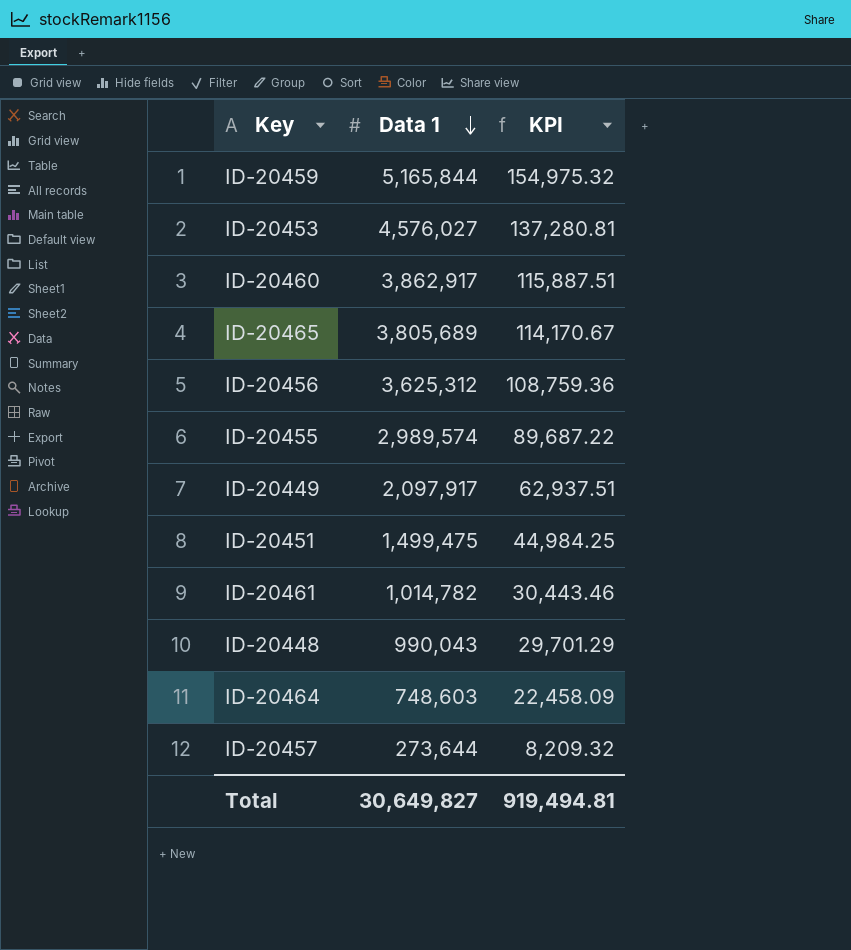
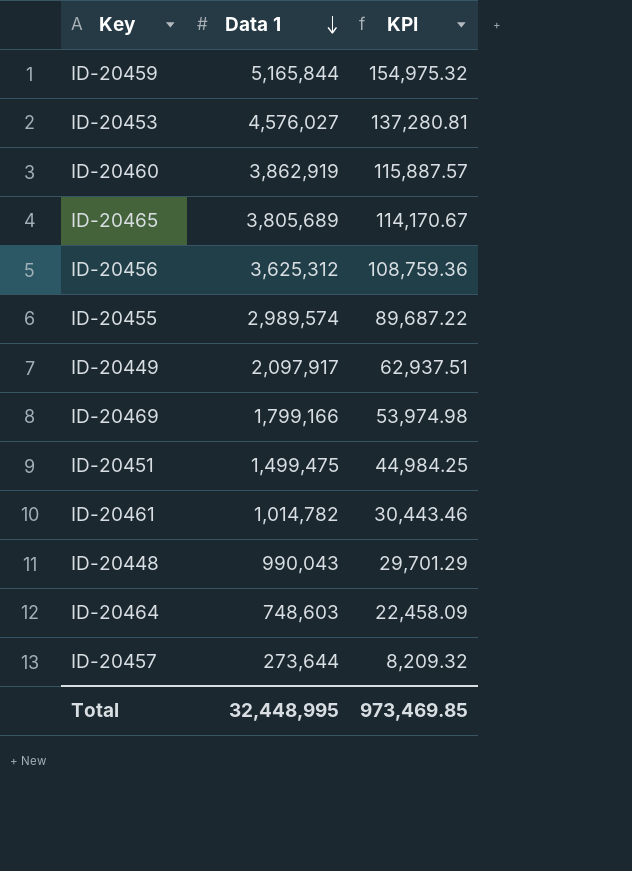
ID-20460 | Data 1: 3,862,917 -> 3,862,919
ID-20460 | KPI: 115,887.51 -> 115,887.57
row ID-20469: none -> 1,799,166 | 53,974.98
Total | Data 1: 30,649,827 -> 32,448,995
Total | KPI: 919,494.81 -> 973,469.85

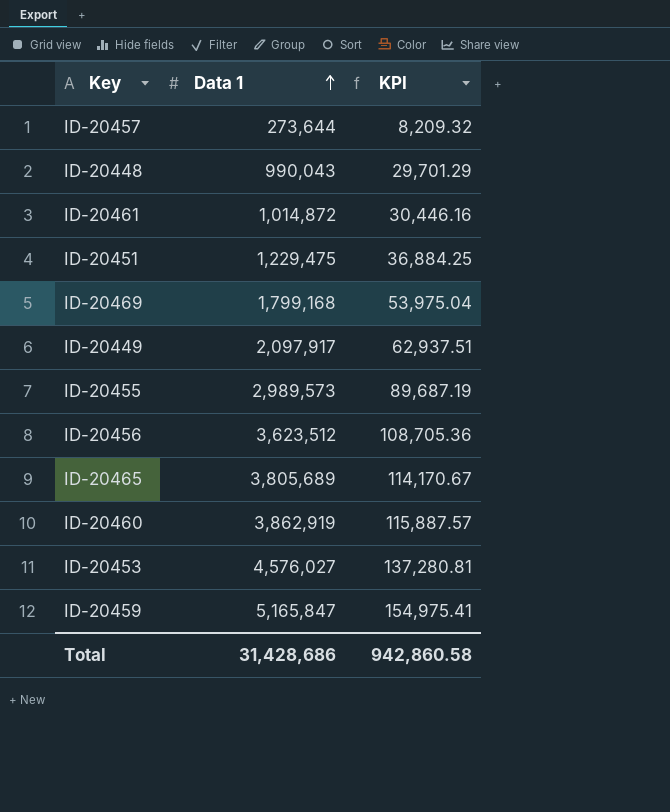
row order: Data 1 descending -> Data 1 ascending
row ID-20464: 748,603 | 22,458.09 -> none
ID-20461 | Data 1: 1,014,782 -> 1,014,872
ID-20461 | KPI: 30,443.46 -> 30,446.16
ID-20451 | Data 1: 1,499,475 -> 1,229,475
ID-20451 | KPI: 44,984.25 -> 36,884.25
ID-20469 | Data 1: 1,799,166 -> 1,799,168
ID-20469 | KPI: 53,974.98 -> 53,975.04
ID-20455 | Data 1: 2,989,574 -> 2,989,573
ID-20455 | KPI: 89,687.22 -> 89,687.19
ID-20456 | Data 1: 3,625,312 -> 3,623,512
ID-20456 | KPI: 108,759.36 -> 108,705.36
ID-20459 | Data 1: 5,165,844 -> 5,165,847
ID-20459 | KPI: 154,975.32 -> 154,975.41
Total | Data 1: 32,448,995 -> 31,428,686
Total | KPI: 973,469.85 -> 942,860.58

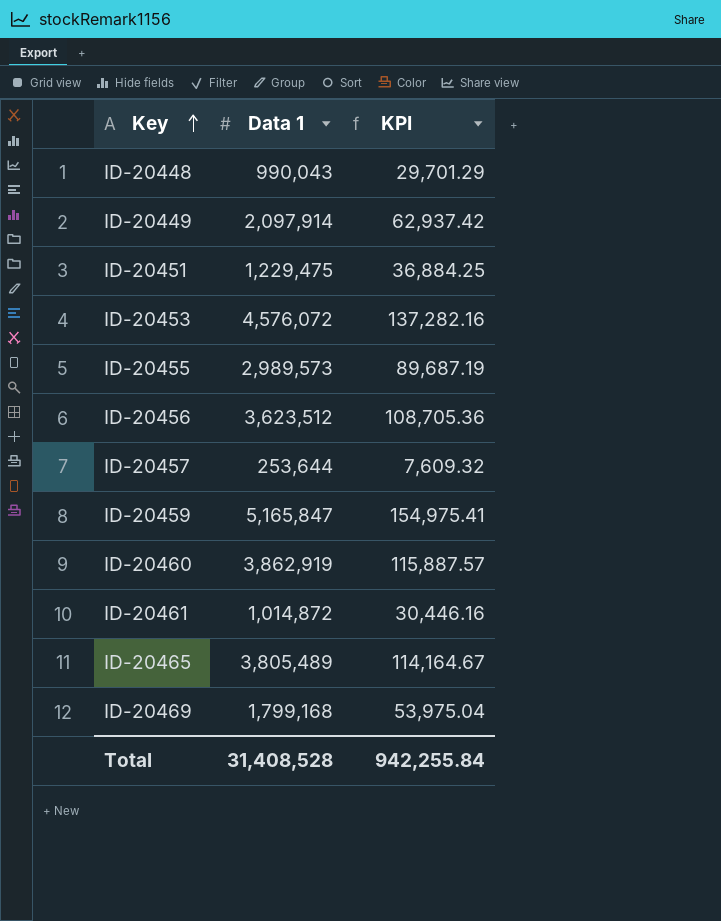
row order: Data 1 ascending -> Key ascending
ID-20449 | Data 1: 2,097,917 -> 2,097,914
ID-20449 | KPI: 62,937.51 -> 62,937.42
ID-20453 | Data 1: 4,576,027 -> 4,576,072
ID-20453 | KPI: 137,280.81 -> 137,282.16
ID-20457 | Data 1: 273,644 -> 253,644
ID-20457 | KPI: 8,209.32 -> 7,609.32
ID-20465 | Data 1: 3,805,689 -> 3,805,489
ID-20465 | KPI: 114,170.67 -> 114,164.67
Total | Data 1: 31,428,686 -> 31,408,528
Total | KPI: 942,860.58 -> 942,255.84

